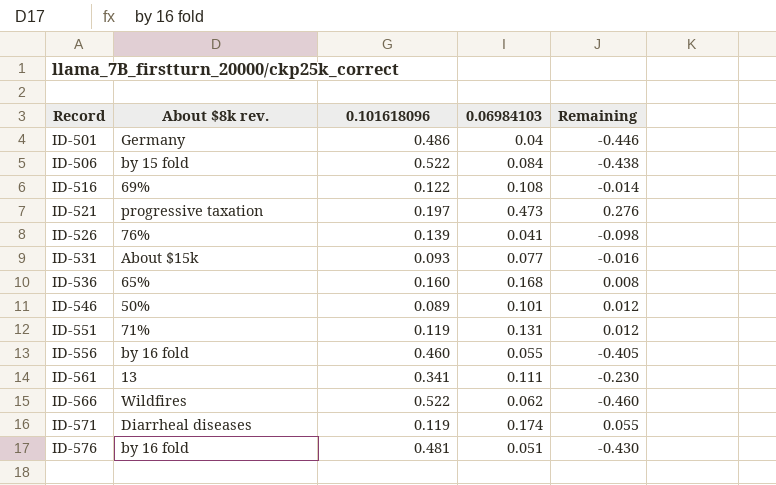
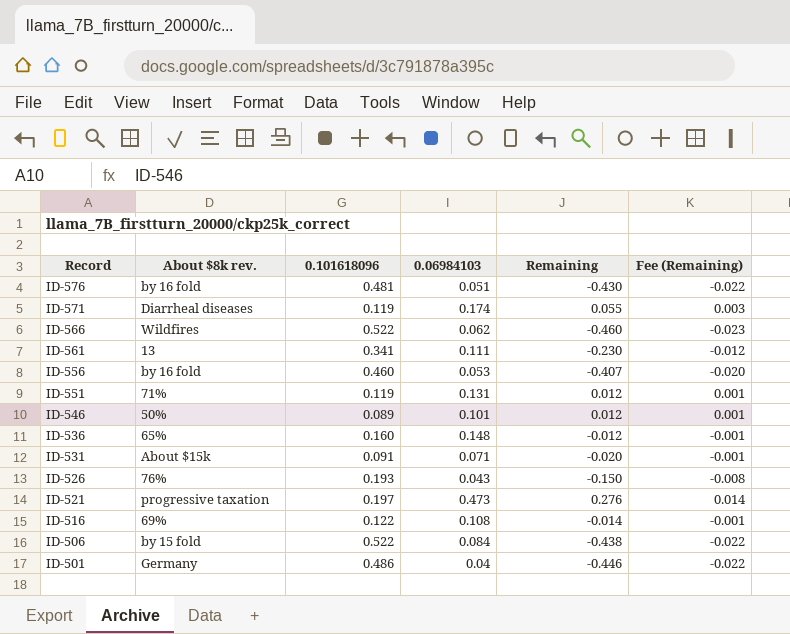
row order: Record ascending -> Record descending
column Fee (Remaining) | formula: none -> [Remaining] * 0.05
ID-556 | 0.06984103: 0.055 -> 0.053
ID-556 | Remaining: -0.405 -> -0.407
ID-536 | 0.06984103: 0.168 -> 0.148
ID-536 | Remaining: 0.008 -> -0.012
ID-531 | 0.101618096: 0.093 -> 0.091
ID-531 | 0.06984103: 0.077 -> 0.071
ID-531 | Remaining: -0.016 -> -0.020
ID-526 | 0.101618096: 0.139 -> 0.193
ID-526 | 0.06984103: 0.041 -> 0.043
ID-526 | Remaining: -0.098 -> -0.150

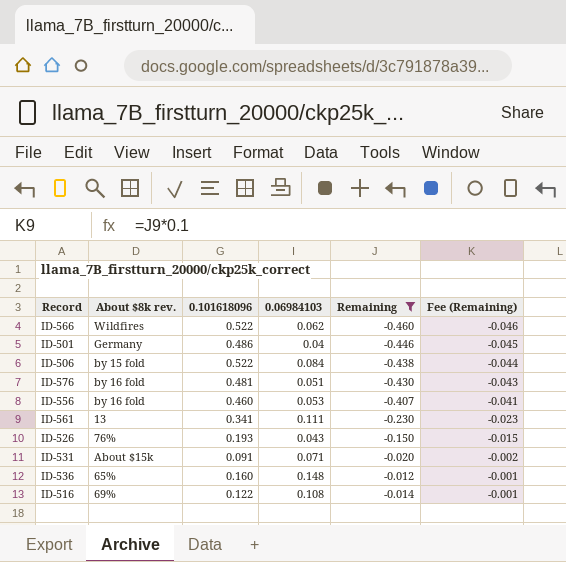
filter: none -> Remaining <= -0.012
row order: Record descending -> Fee (Remaining) ascending
column Fee (Remaining) | formula: [Remaining] * 0.05 -> [Remaining] * 0.1

